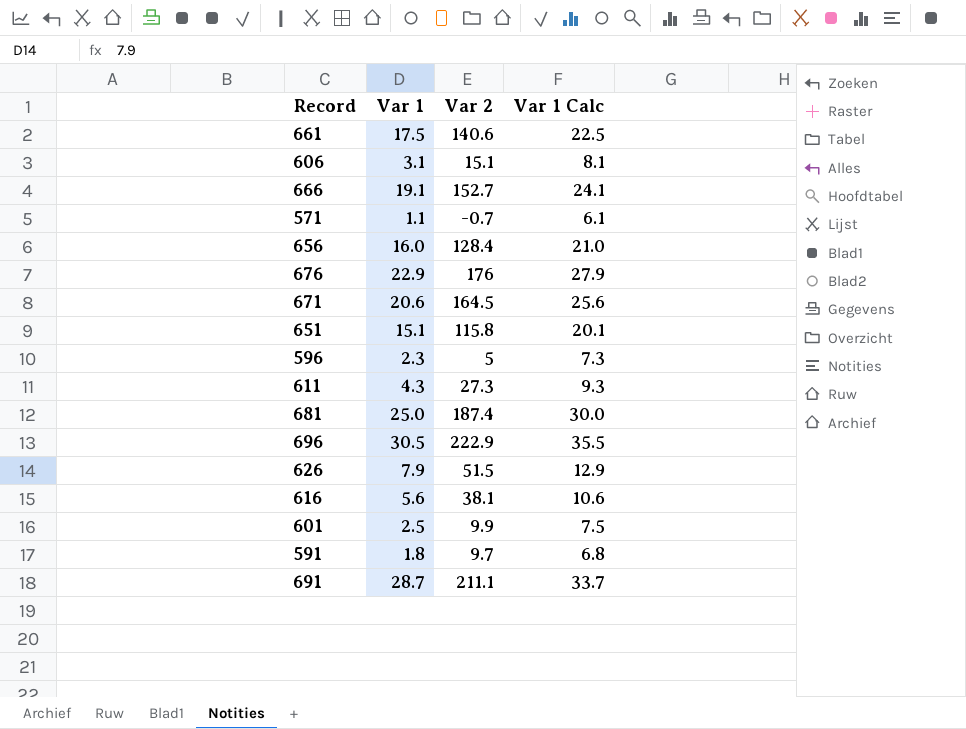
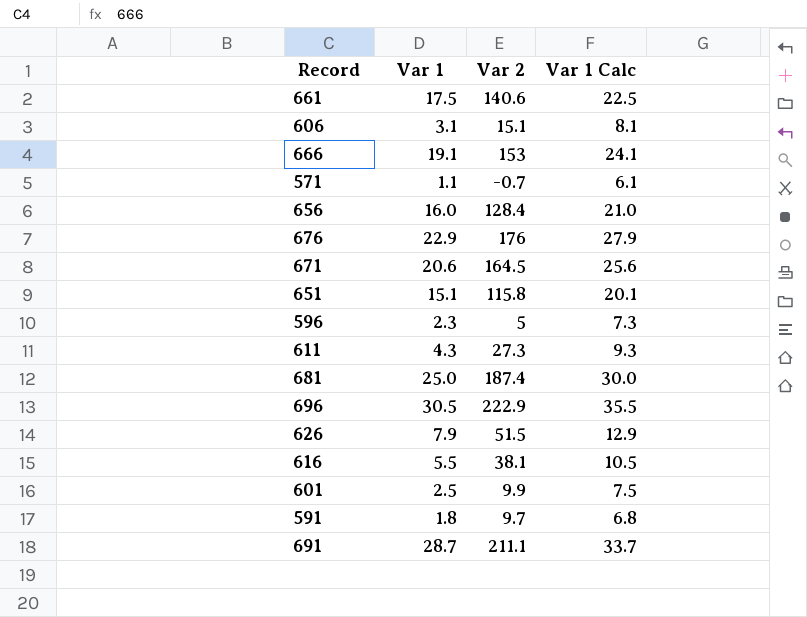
666 | Var 2: 152.7 -> 153
616 | Var 1: 5.6 -> 5.5
616 | Var 1 Calc: 10.6 -> 10.5

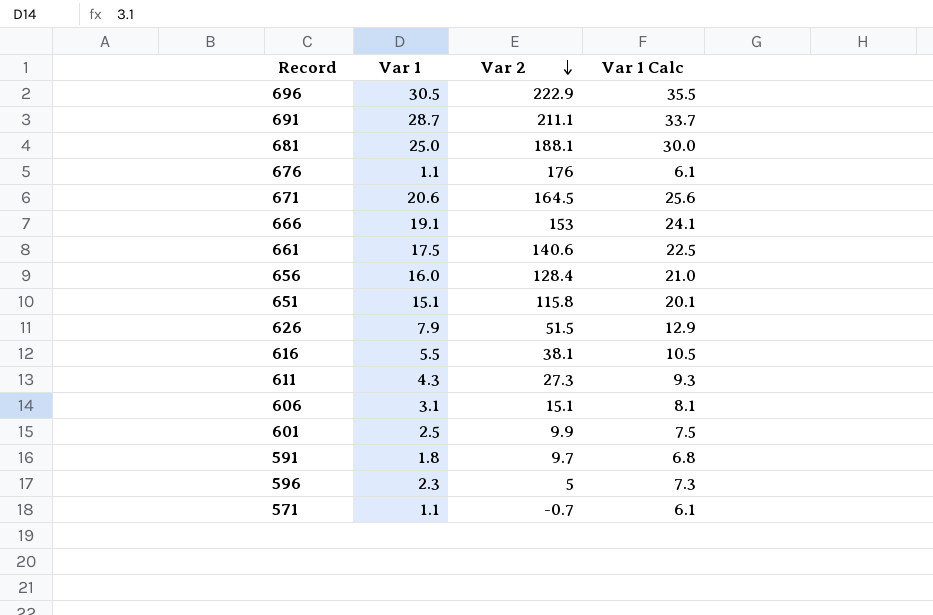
row order: none -> Var 2 descending
681 | Var 2: 187.4 -> 188.1
676 | Var 1: 22.9 -> 1.1
676 | Var 1 Calc: 27.9 -> 6.1

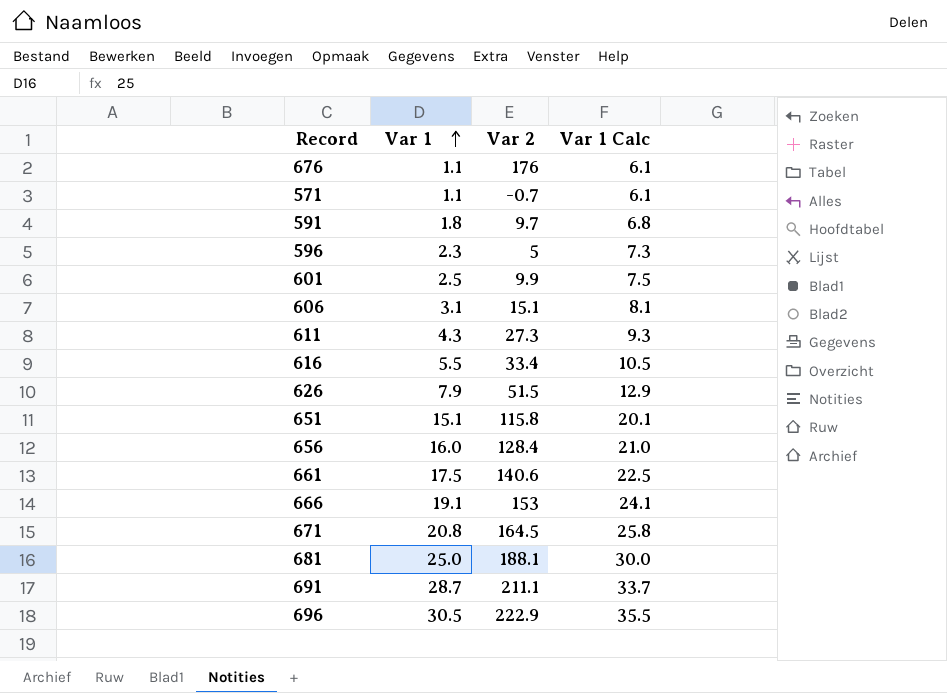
row order: Var 2 descending -> Var 1 ascending
616 | Var 2: 38.1 -> 33.4
671 | Var 1: 20.6 -> 20.8
671 | Var 1 Calc: 25.6 -> 25.8

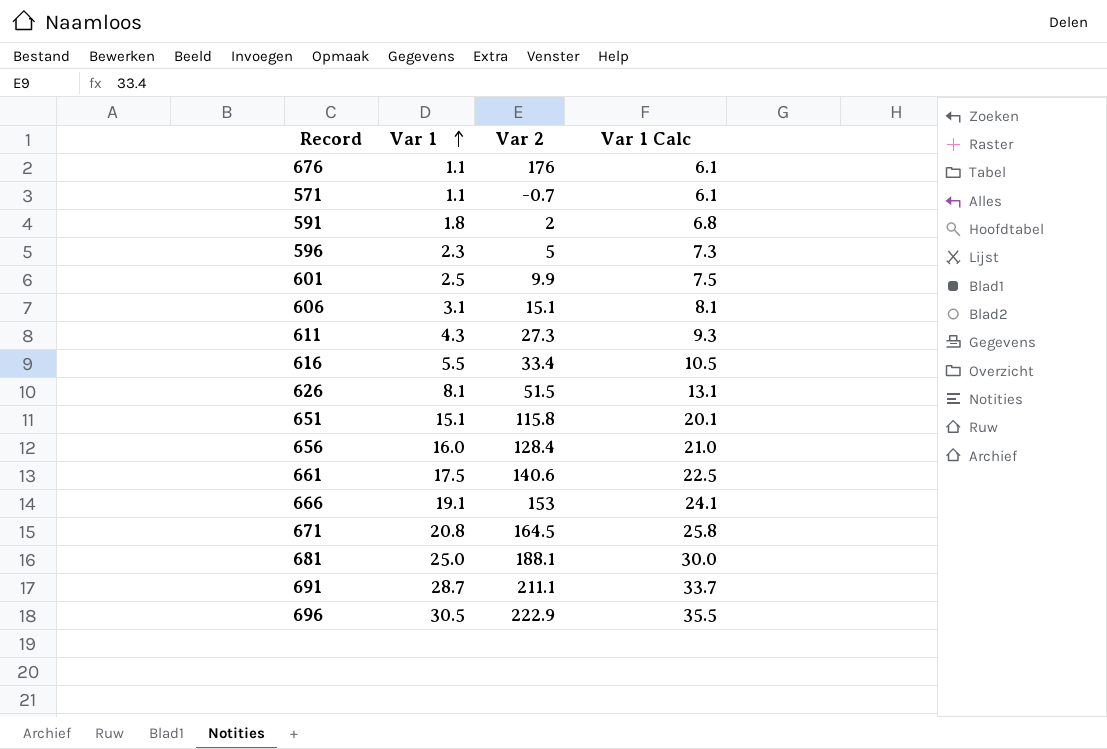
591 | Var 2: 9.7 -> 2
626 | Var 1: 7.9 -> 8.1
626 | Var 1 Calc: 12.9 -> 13.1

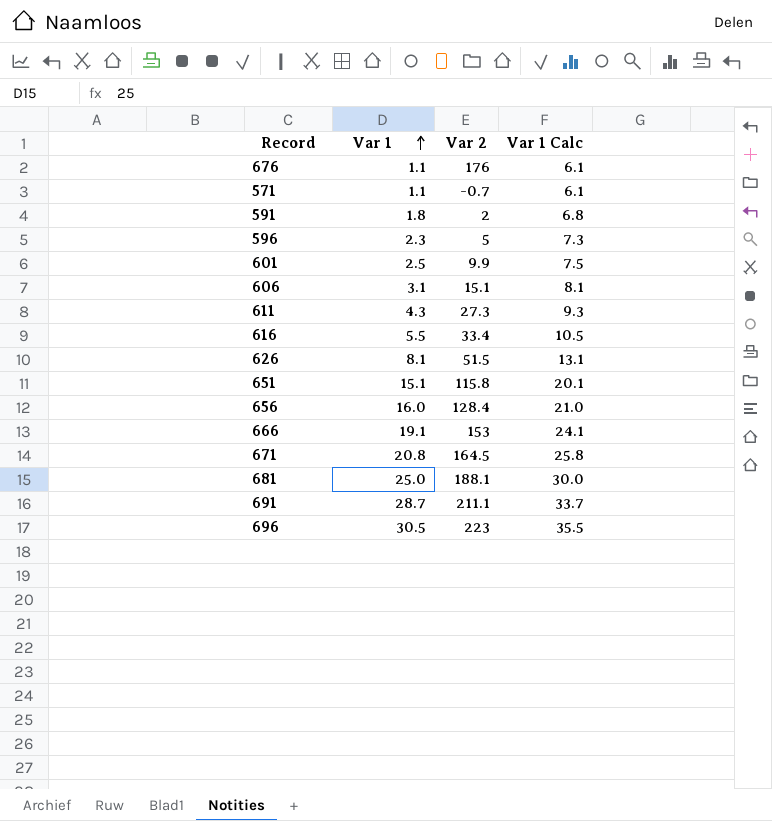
row 661: 17.5 | 140.6 | 22.5 -> none
696 | Var 2: 222.9 -> 223

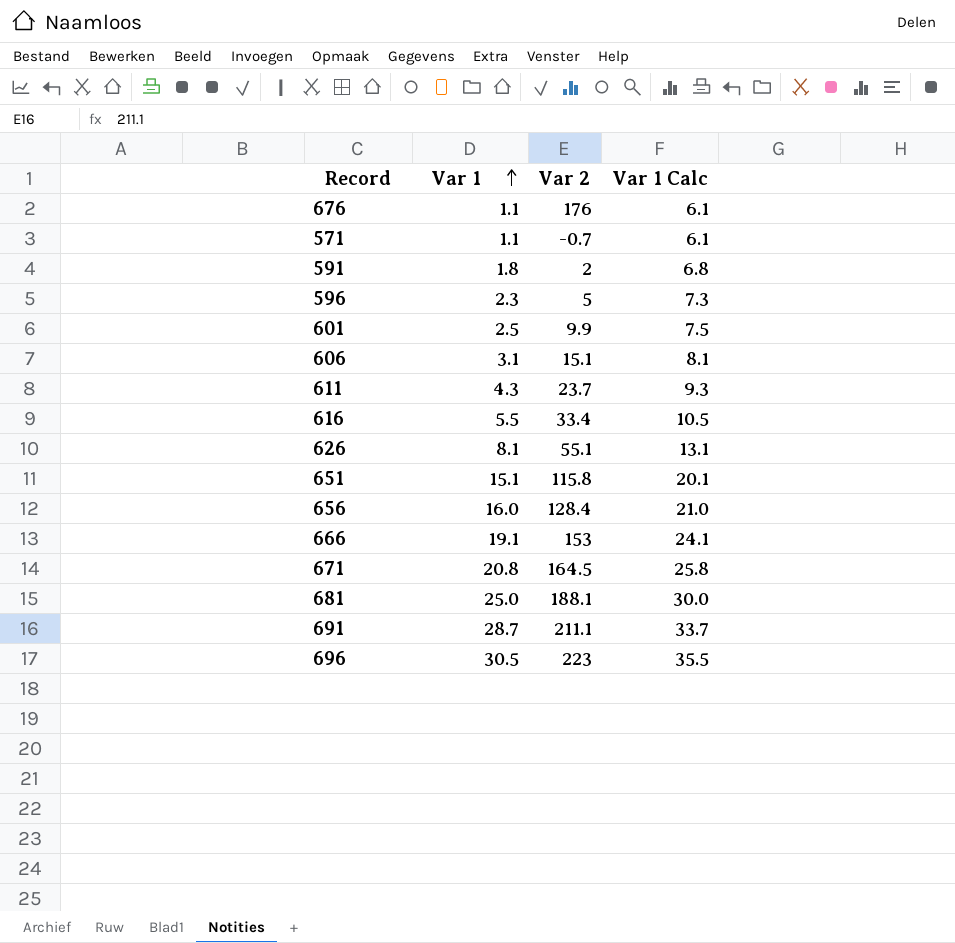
611 | Var 2: 27.3 -> 23.7
626 | Var 2: 51.5 -> 55.1

